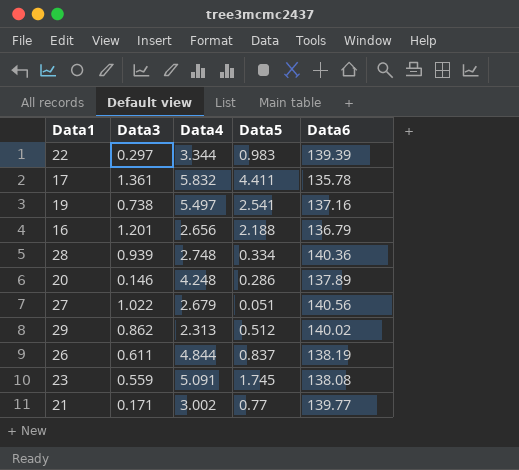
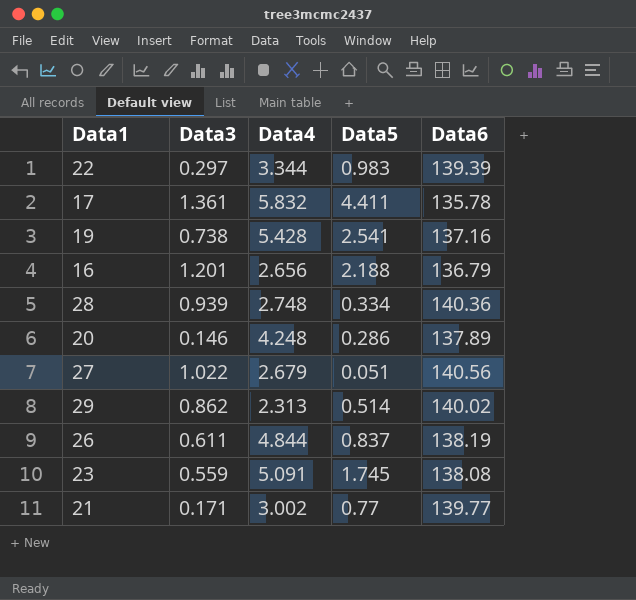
19 | Data4: 5.497 -> 5.428
29 | Data5: 0.512 -> 0.514

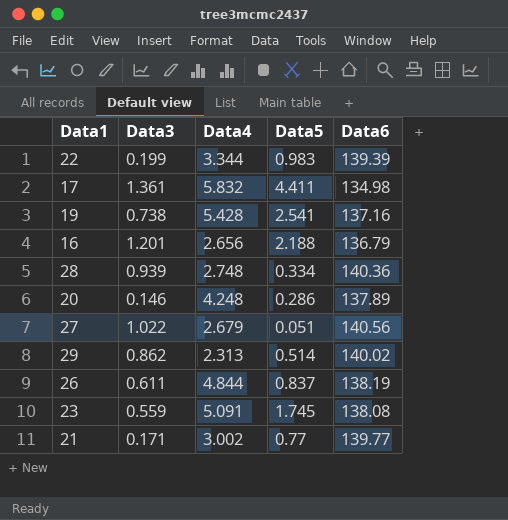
22 | Data3: 0.297 -> 0.199
17 | Data6: 135.78 -> 134.98

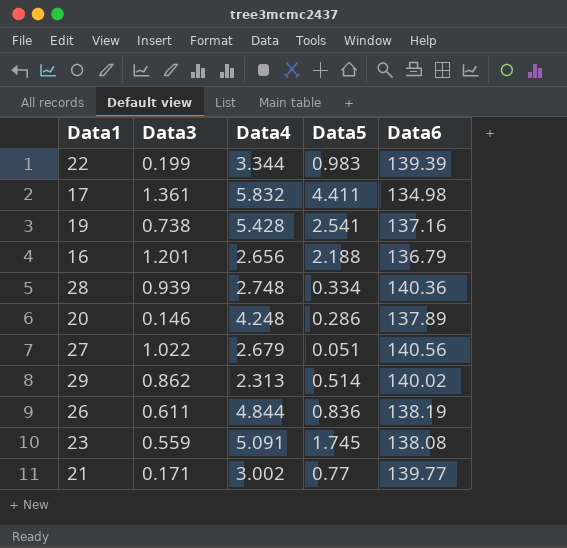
26 | Data5: 0.837 -> 0.836

